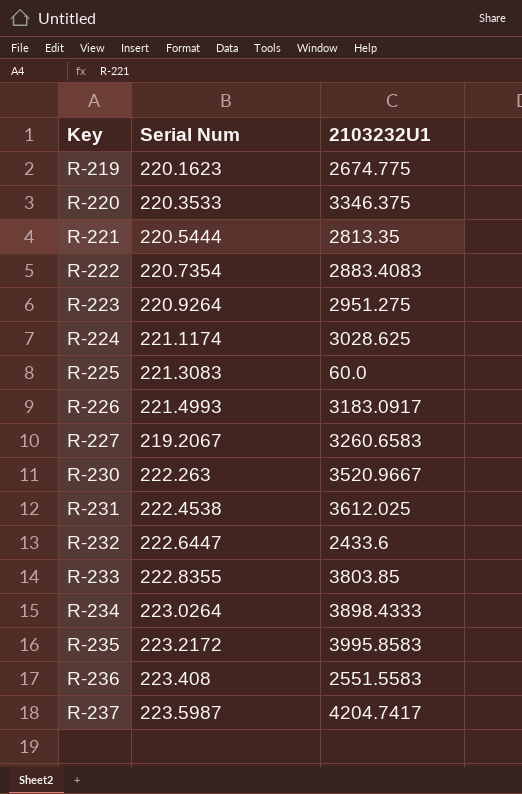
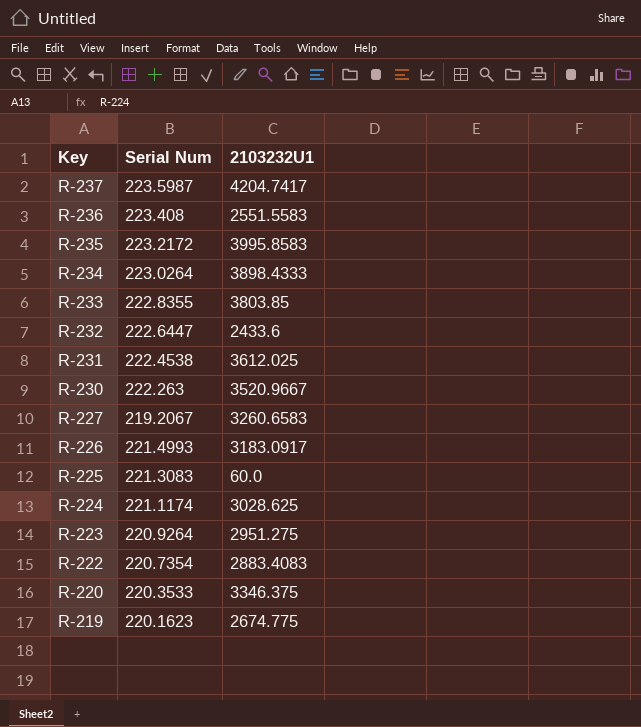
row order: Key ascending -> Key descending
row R-221: 220.5444 | 2813.35 -> none

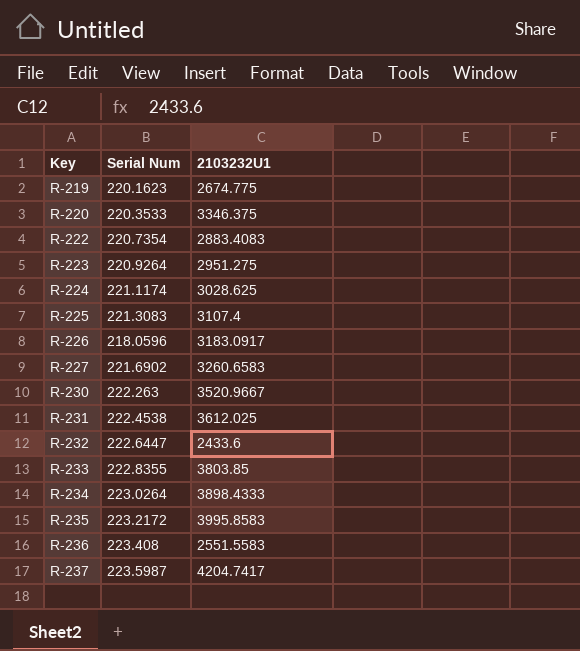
row order: Key descending -> Key ascending
R-225 | 2103232U1: 60.0 -> 3107.4
R-226 | Serial Num: 221.4993 -> 218.0596
R-227 | Serial Num: 219.2067 -> 221.6902

